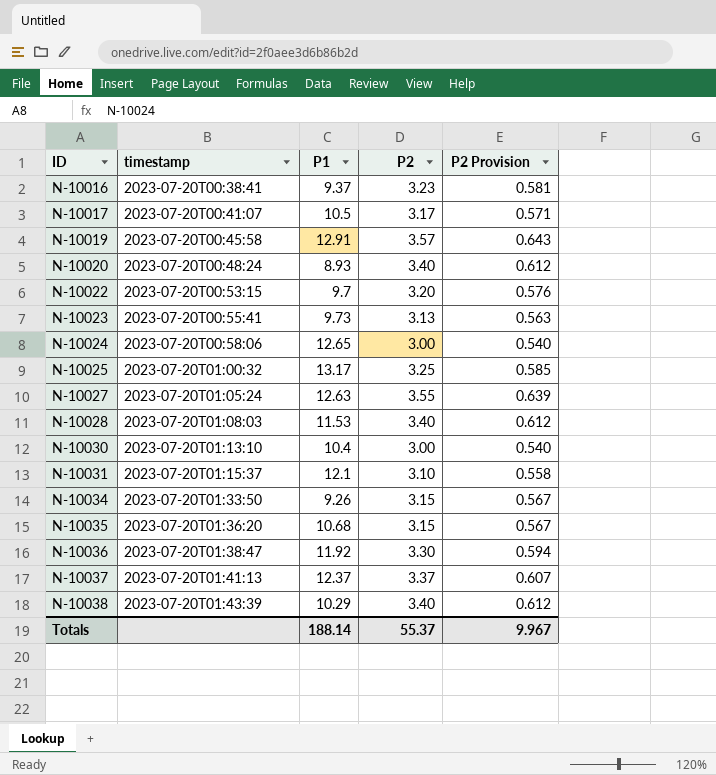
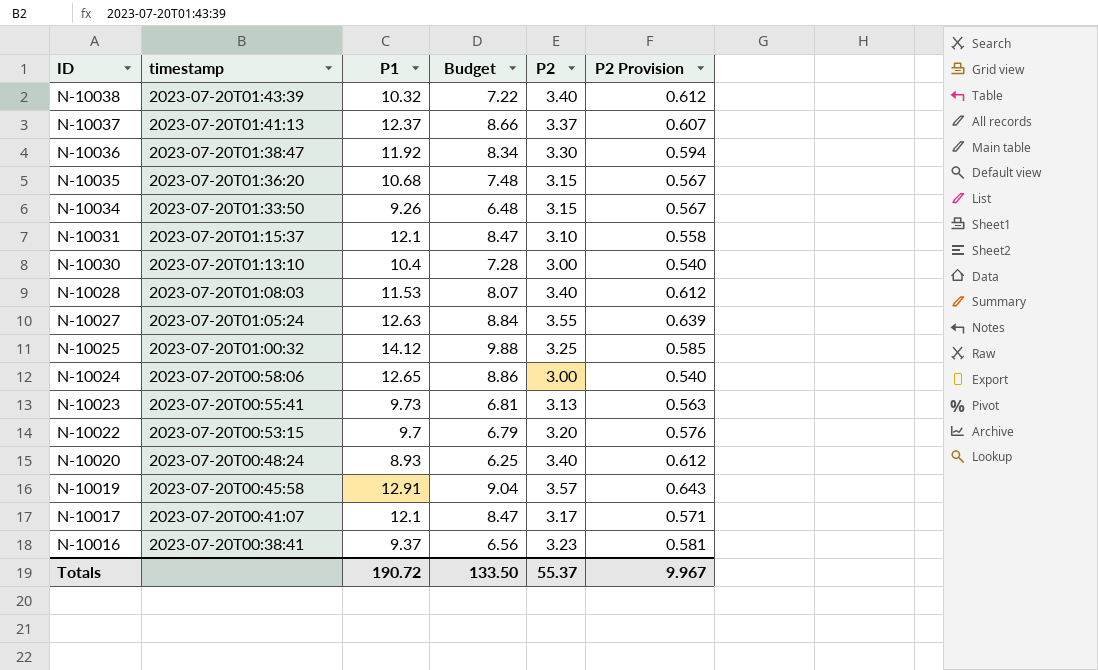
row order: ID ascending -> ID descending
column Budget | formula: none -> [P1] * 0.7
N-10038 | P1: 10.29 -> 10.32
N-10025 | P1: 13.17 -> 14.12
N-10017 | P1: 10.5 -> 12.1
Totals | P1: 188.14 -> 190.72

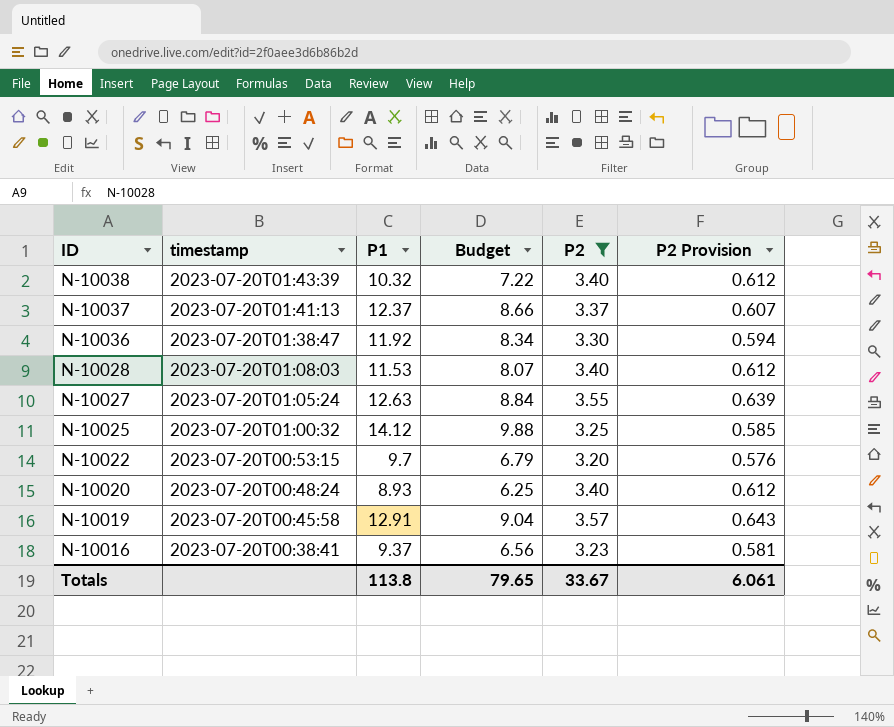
filter: none -> P2 >= 3.20
Totals | P1: 190.72 -> 113.8
Totals | Budget: 133.50 -> 79.65
Totals | P2: 55.37 -> 33.67
Totals | P2 Provision: 9.967 -> 6.061

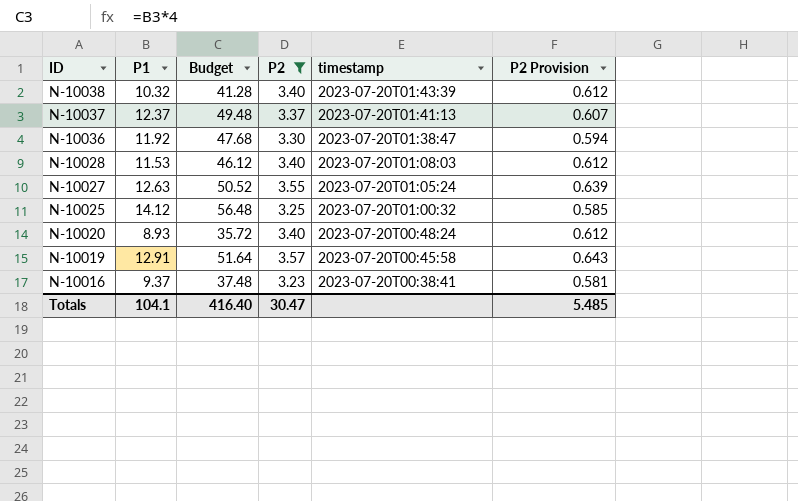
column Budget | formula: [P1] * 0.7 -> [P1] * 4
column timestamp | position: 2 -> 5
row N-10022: 2023-07-20T00:53:15 | 9.7 | 6.79 | 3.20 | 0.576 -> none
Totals | P1: 113.8 -> 104.1
Totals | Budget: 79.65 -> 416.40
Totals | P2: 33.67 -> 30.47
Totals | P2 Provision: 6.061 -> 5.485

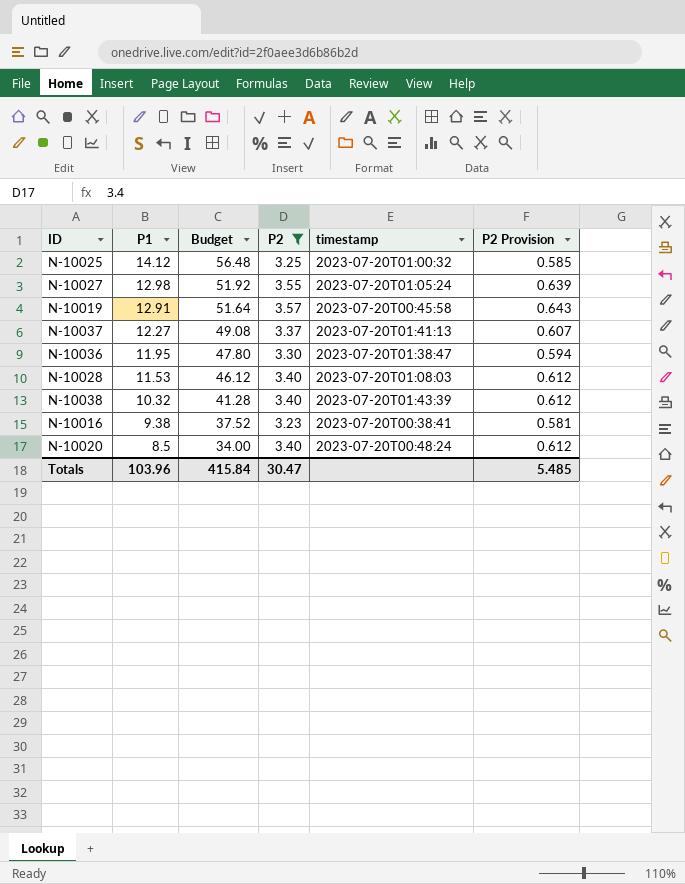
row order: ID descending -> P1 descending
N-10027 | P1: 12.63 -> 12.98
N-10027 | Budget: 50.52 -> 51.92
N-10037 | P1: 12.37 -> 12.27
N-10037 | Budget: 49.48 -> 49.08
N-10036 | P1: 11.92 -> 11.95
N-10036 | Budget: 47.68 -> 47.80
N-10016 | P1: 9.37 -> 9.38
N-10016 | Budget: 37.48 -> 37.52
N-10020 | P1: 8.93 -> 8.5
N-10020 | Budget: 35.72 -> 34.00
Totals | P1: 104.1 -> 103.96
Totals | Budget: 416.40 -> 415.84

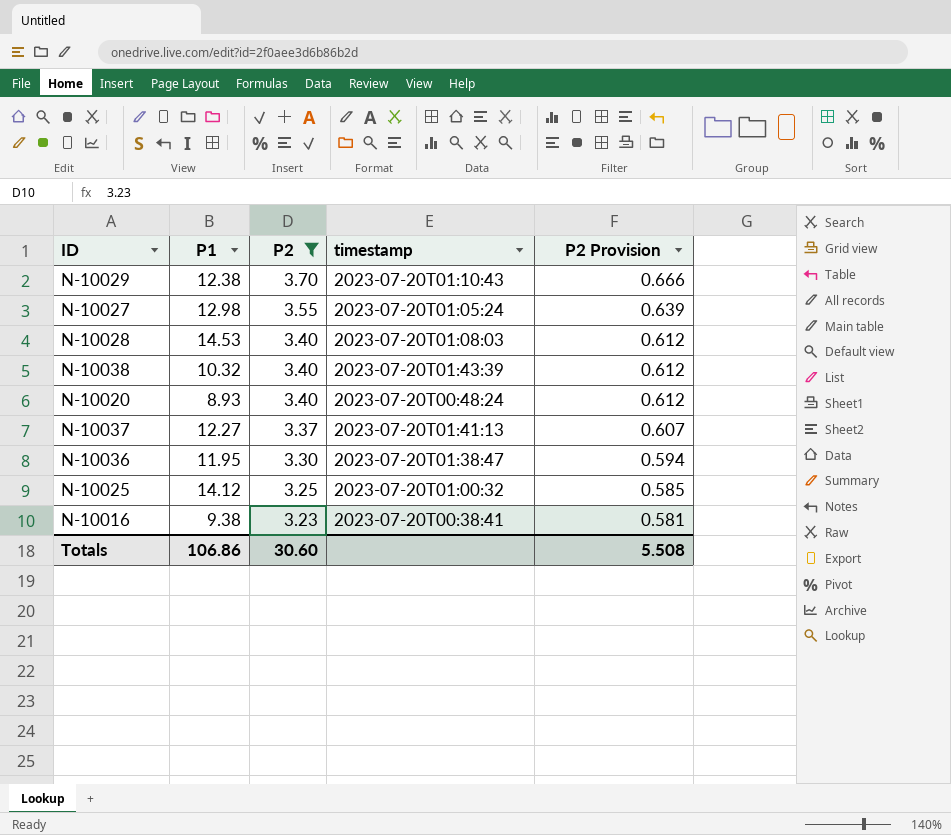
row order: P1 descending -> P2 descending
column Budget | formula: [P1] * 4 -> none
row N-10019: 12.91 | 51.64 | 3.57 | 2023-07-20T00:45:58 | 0.643 -> none
row N-10029: none -> 12.38 | 3.70 | 2023-07-20T01:10:43 | 0.666
N-10028 | P1: 11.53 -> 14.53
N-10020 | P1: 8.5 -> 8.93
Totals | P1: 103.96 -> 106.86
Totals | P2: 30.47 -> 30.60
Totals | P2 Provision: 5.485 -> 5.508

